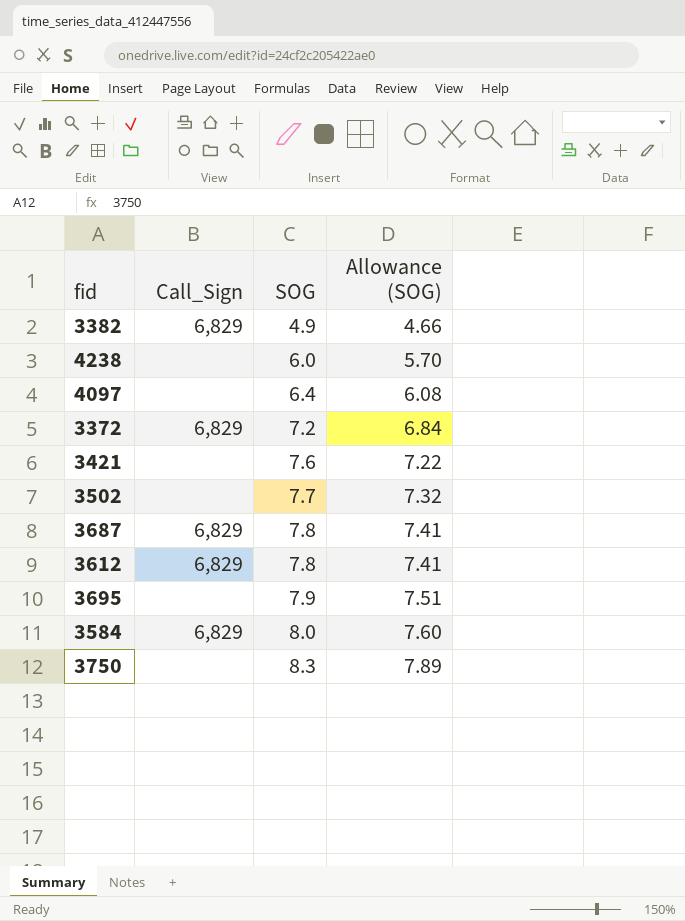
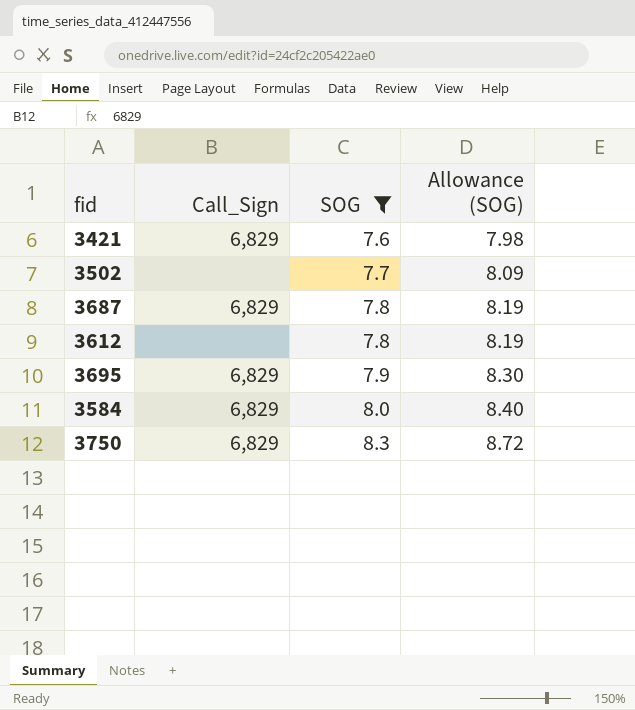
filter: none -> SOG >= 7.6
column Allowance (SOG) | formula: [SOG] * 0.95 -> [SOG] * 1.05
3421 | Call_Sign: none -> 6,829
3612 | Call_Sign: 6,829 -> none
3695 | Call_Sign: none -> 6,829
3750 | Call_Sign: none -> 6,829

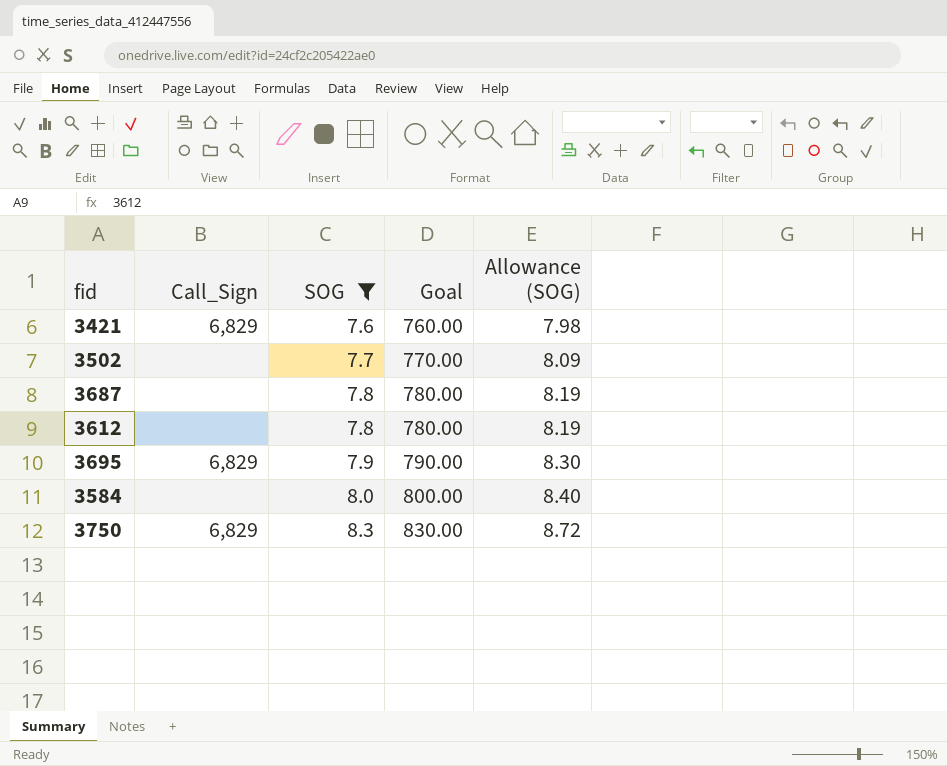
column Goal | formula: none -> [SOG] * 100
3687 | Call_Sign: 6,829 -> none
3584 | Call_Sign: 6,829 -> none

